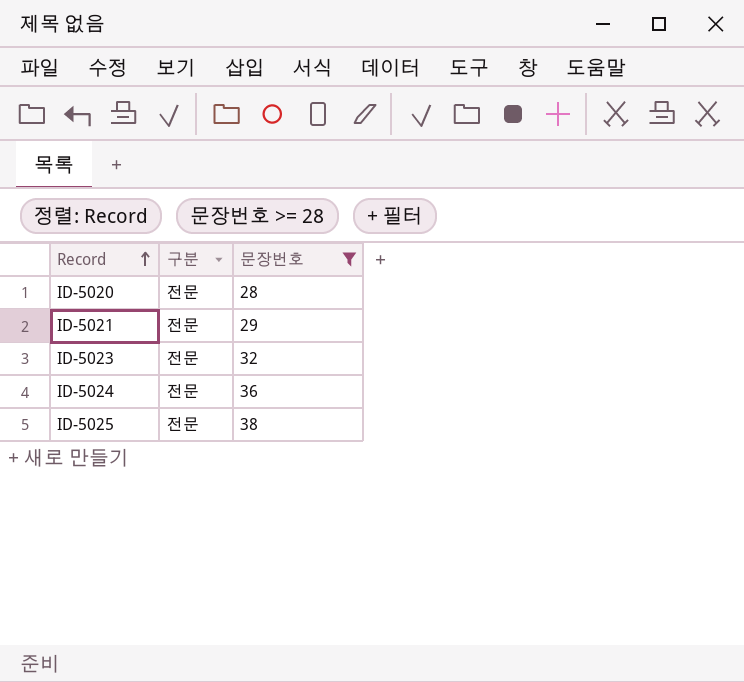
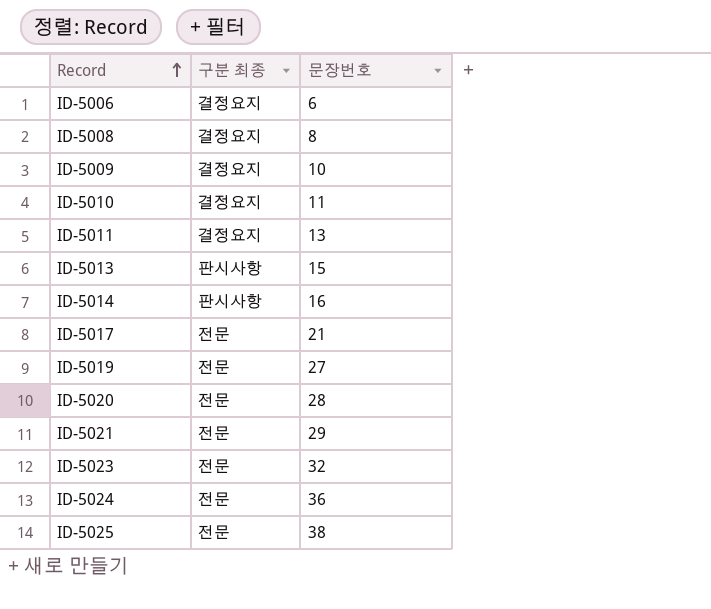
filter: 문장번호 >= 28 -> none
column name: 구분 -> 구분 최종

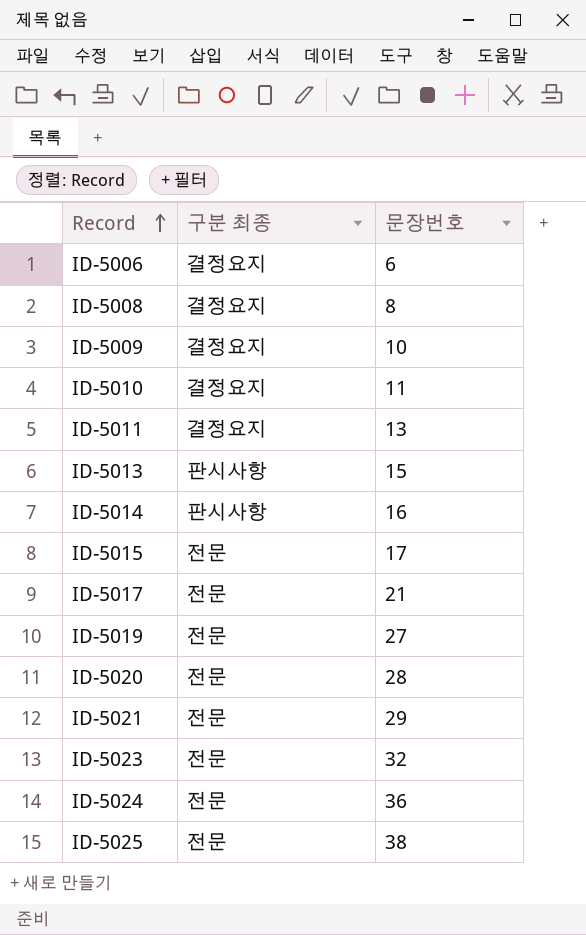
row ID-5015: none -> 전문 | 17

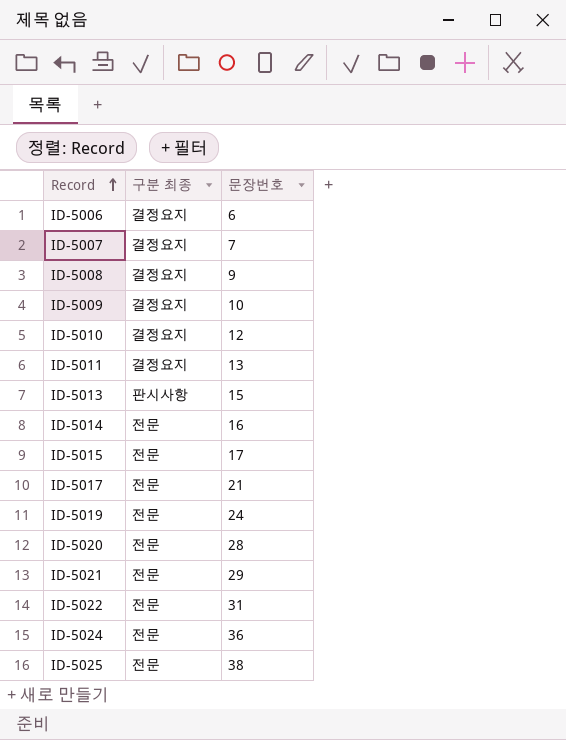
row ID-5023: 전문 | 32 -> none
row ID-5007: none -> 결정요지 | 7
ID-5008 | 문장번호: 8 -> 9
ID-5010 | 문장번호: 11 -> 12
ID-5014 | 구분 최종: 판시사항 -> 전문
ID-5019 | 문장번호: 27 -> 24
row ID-5022: none -> 전문 | 31

